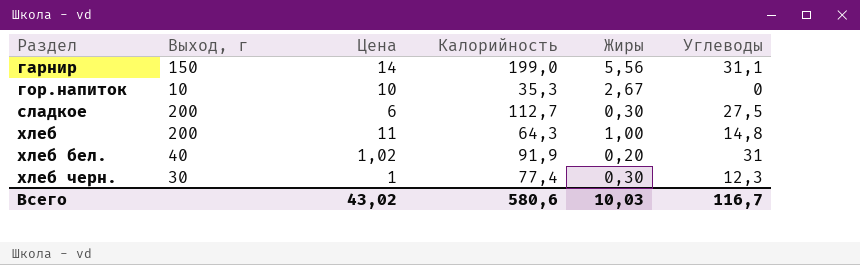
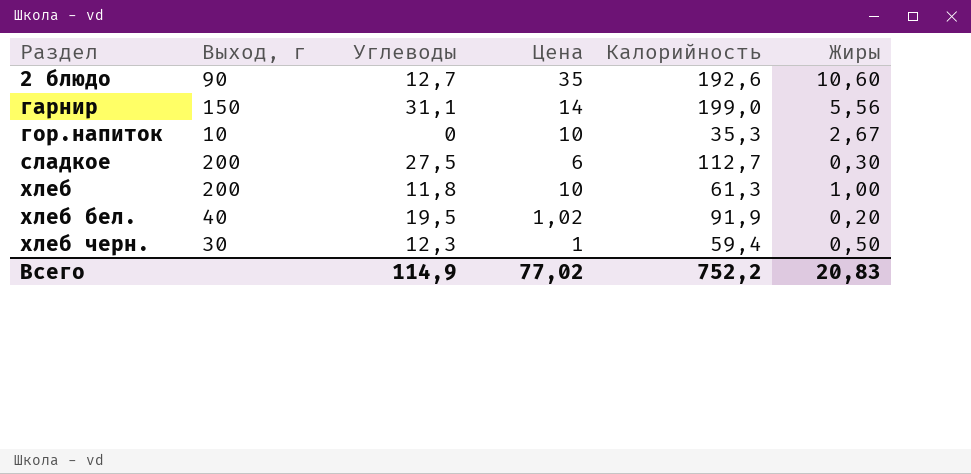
column Углеводы | position: 6 -> 3
row 2 блюдо: none -> 90 | 12,7 | 35 | 192,6 | 10,60
хлеб | Углеводы: 14,8 -> 11,8
хлеб | Цена: 11 -> 10
хлеб | Калорийность: 64,3 -> 61,3
хлеб бел. | Углеводы: 31 -> 19,5
хлеб черн. | Калорийность: 77,4 -> 59,4
хлеб черн. | Жиры: 0,30 -> 0,50
Всего | Углеводы: 116,7 -> 114,9
Всего | Цена: 43,02 -> 77,02
Всего | Калорийность: 580,6 -> 752,2
Всего | Жиры: 10,03 -> 20,83

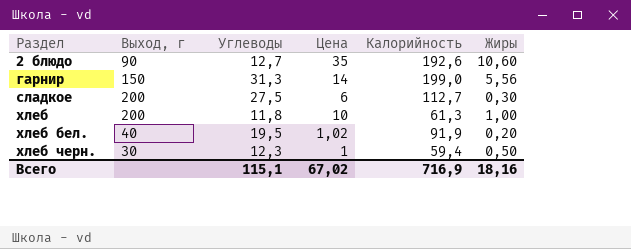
row гор.напиток: 10 | 0 | 10 | 35,3 | 2,67 -> none
гарнир | Углеводы: 31,1 -> 31,3
Всего | Углеводы: 114,9 -> 115,1
Всего | Цена: 77,02 -> 67,02
Всего | Калорийность: 752,2 -> 716,9
Всего | Жиры: 20,83 -> 18,16

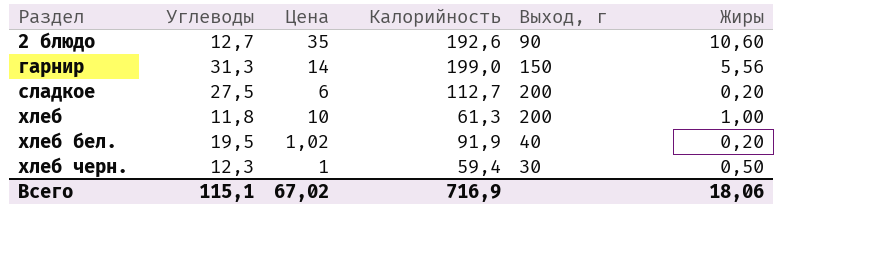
column Выход, г | position: 2 -> 5
сладкое | Жиры: 0,30 -> 0,20
Всего | Жиры: 18,16 -> 18,06

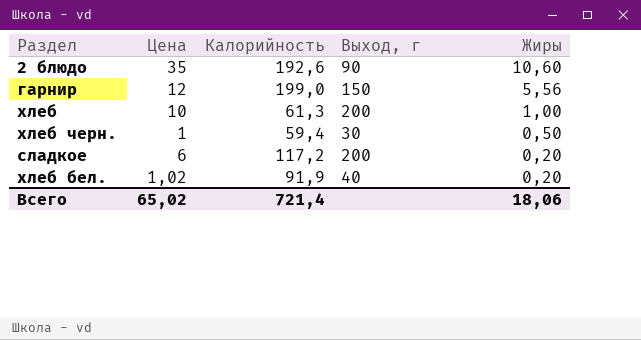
row order: Раздел ascending -> Жиры descending
column Углеводы | position: 2 -> none
гарнир | Цена: 14 -> 12
сладкое | Калорийность: 112,7 -> 117,2
Всего | Цена: 67,02 -> 65,02
Всего | Калорийность: 716,9 -> 721,4

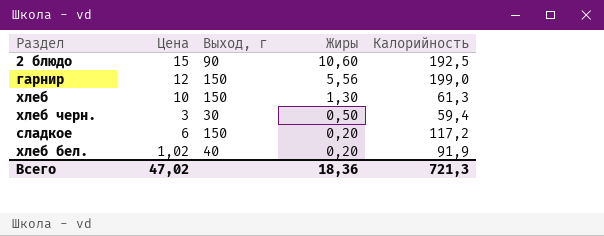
column Калорийность | position: 3 -> 5
2 блюдо | Цена: 35 -> 15
2 блюдо | Калорийность: 192,6 -> 192,5
хлеб | Выход, г: 200 -> 150
хлеб | Жиры: 1,00 -> 1,30
хлеб черн. | Цена: 1 -> 3
сладкое | Выход, г: 200 -> 150
Всего | Цена: 65,02 -> 47,02
Всего | Жиры: 18,06 -> 18,36
Всего | Калорийность: 721,4 -> 721,3

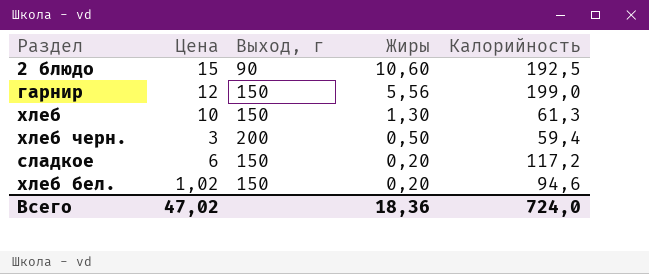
хлеб черн. | Выход, г: 30 -> 200
хлеб бел. | Выход, г: 40 -> 150
хлеб бел. | Калорийность: 91,9 -> 94,6
Всего | Калорийность: 721,3 -> 724,0

